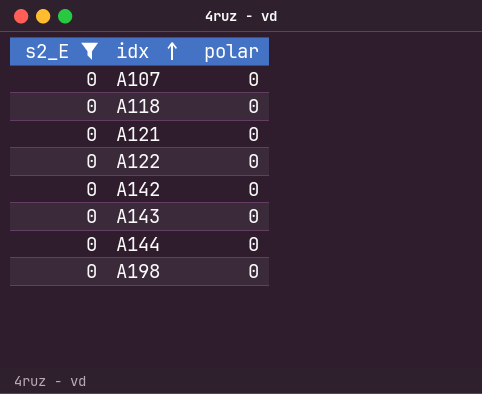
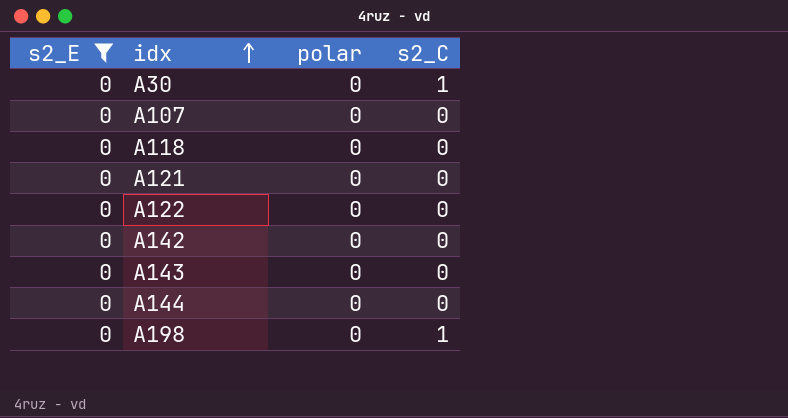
column s2_C | position: none -> 4
row A30: none -> 0 | 0 | 1

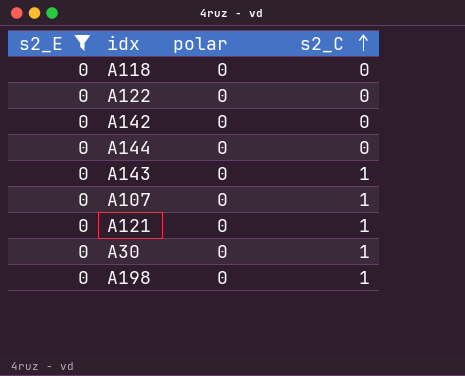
row order: idx ascending -> s2_C ascending
A143 | s2_C: 0 -> 1
A107 | s2_C: 0 -> 1
A121 | s2_C: 0 -> 1

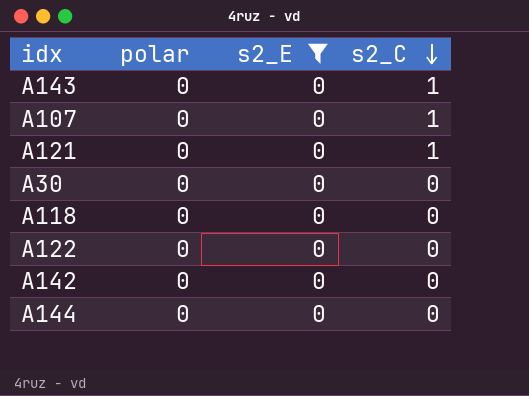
row order: s2_C ascending -> s2_C descending
column s2_E | position: 1 -> 3
row A198: 0 | 0 | 1 -> none
A30 | s2_C: 1 -> 0

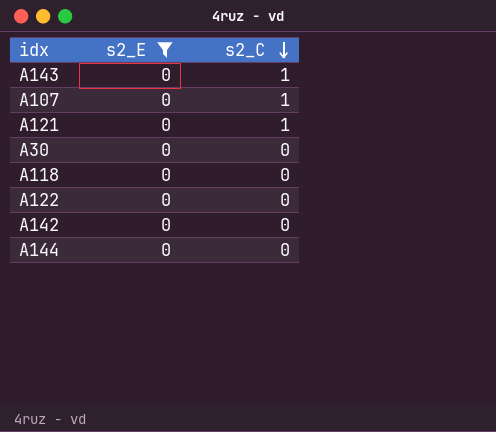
column polar | position: 2 -> none

